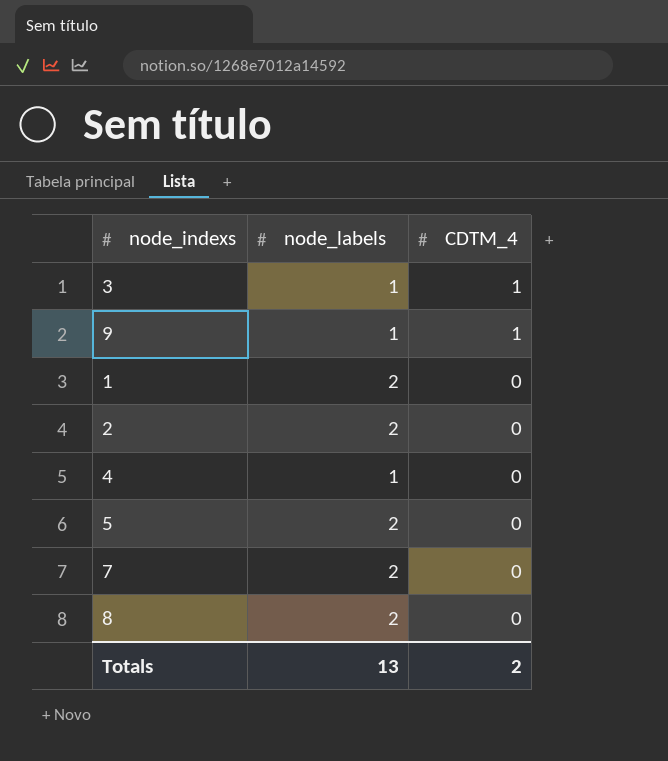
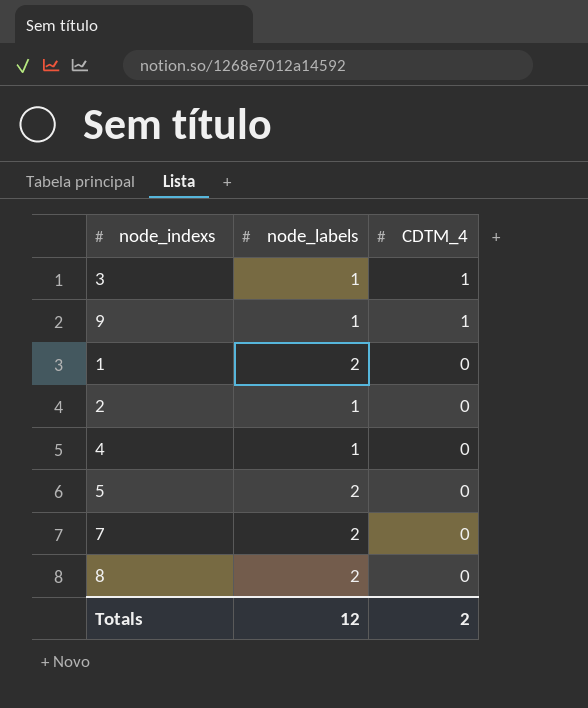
2 | node_labels: 2 -> 1
Totals | node_labels: 13 -> 12

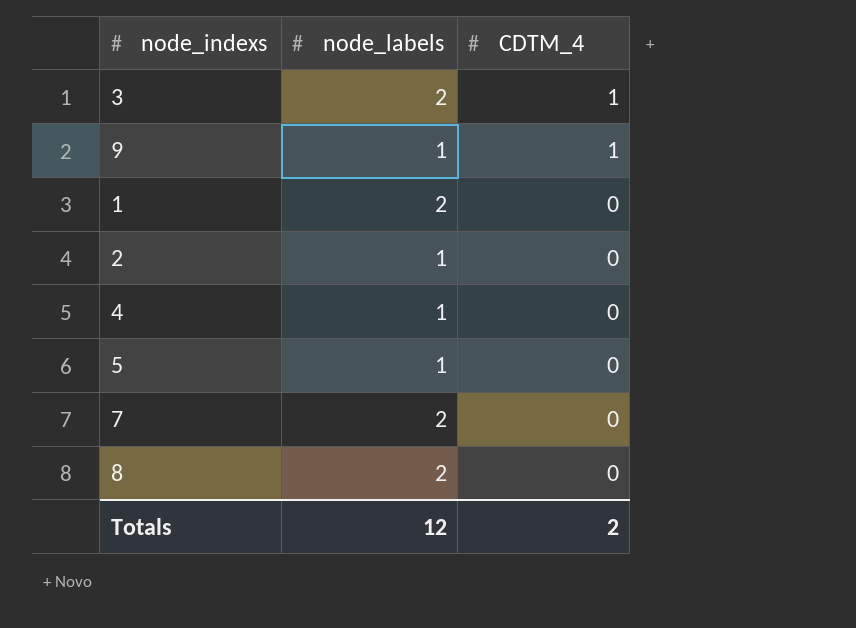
3 | node_labels: 1 -> 2
5 | node_labels: 2 -> 1

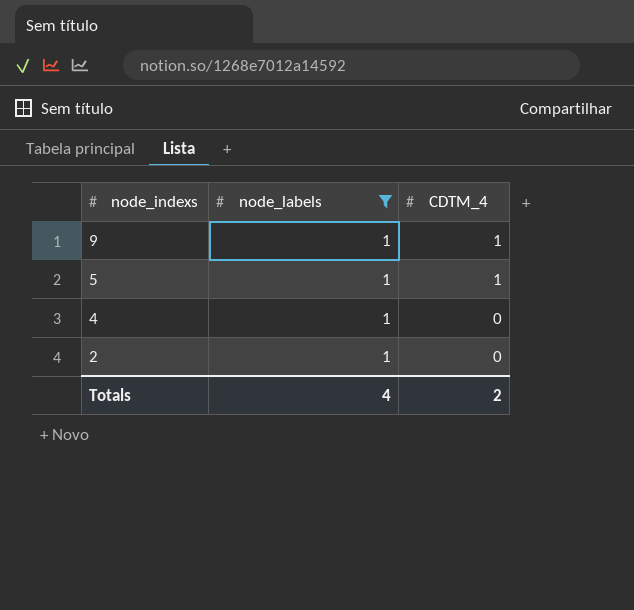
filter: none -> node_labels = 1
row order: CDTM_4 descending -> node_indexs descending
5 | CDTM_4: 0 -> 1
Totals | node_labels: 12 -> 4

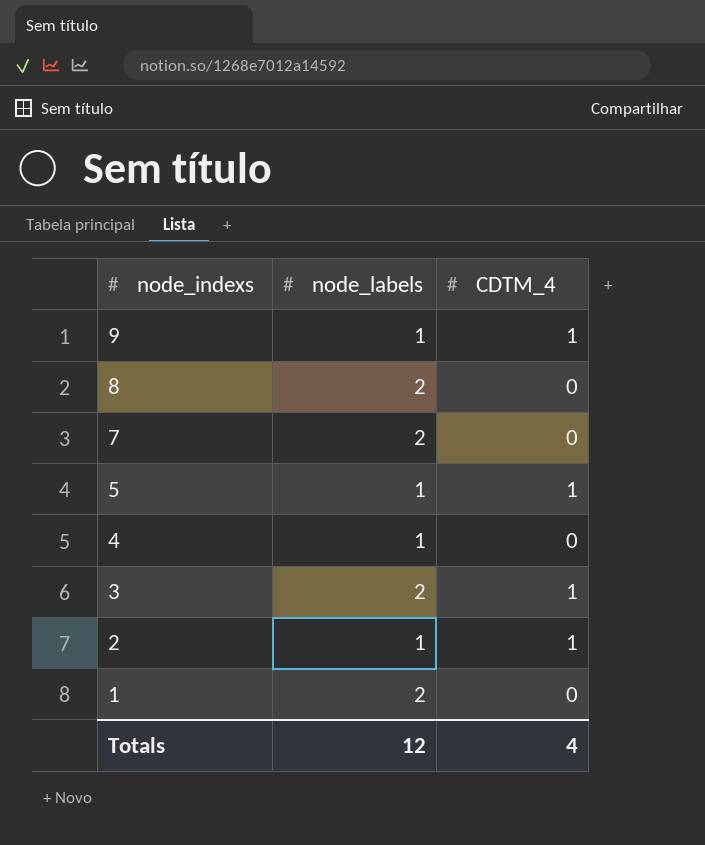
filter: node_labels = 1 -> none
2 | CDTM_4: 0 -> 1
Totals | node_labels: 4 -> 12
Totals | CDTM_4: 2 -> 4

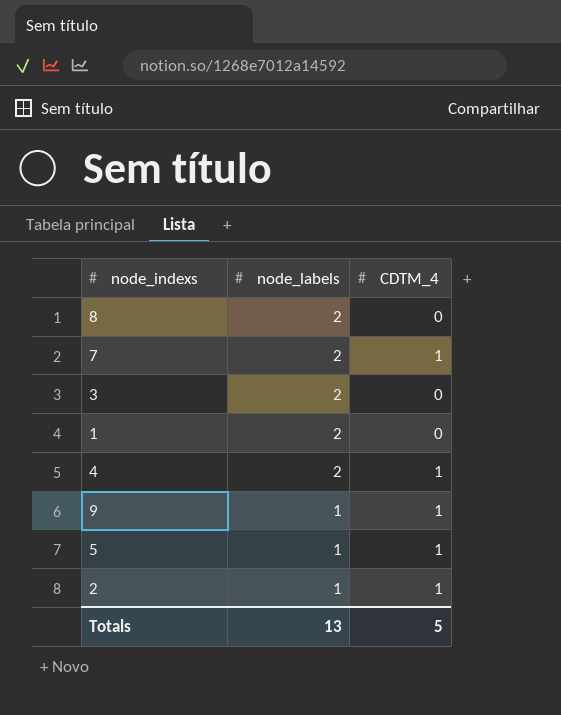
row order: node_indexs descending -> node_labels descending
7 | CDTM_4: 0 -> 1
3 | CDTM_4: 1 -> 0
4 | node_labels: 1 -> 2
4 | CDTM_4: 0 -> 1
Totals | node_labels: 12 -> 13
Totals | CDTM_4: 4 -> 5

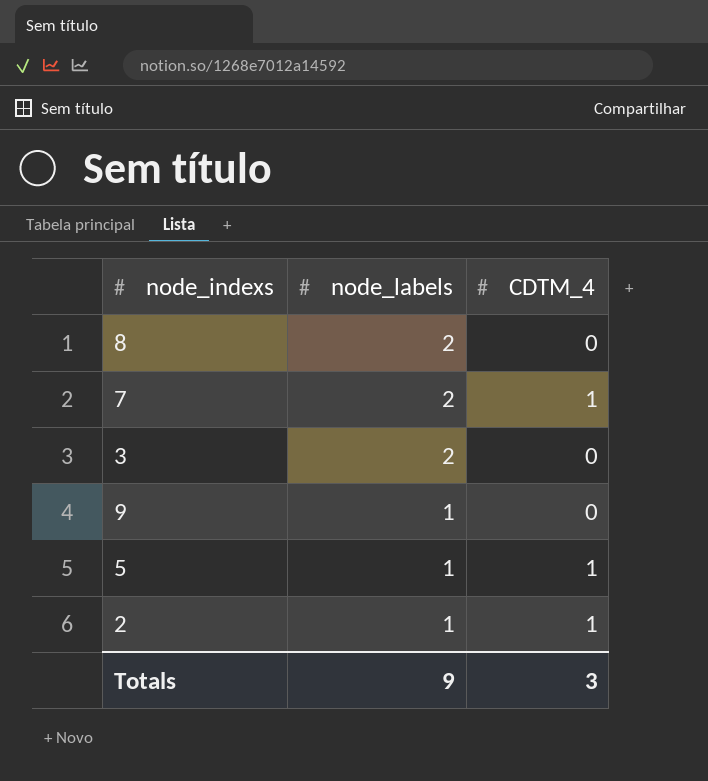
row 1: 2 | 0 -> none
row 4: 2 | 1 -> none
9 | CDTM_4: 1 -> 0
Totals | node_labels: 13 -> 9
Totals | CDTM_4: 5 -> 3

